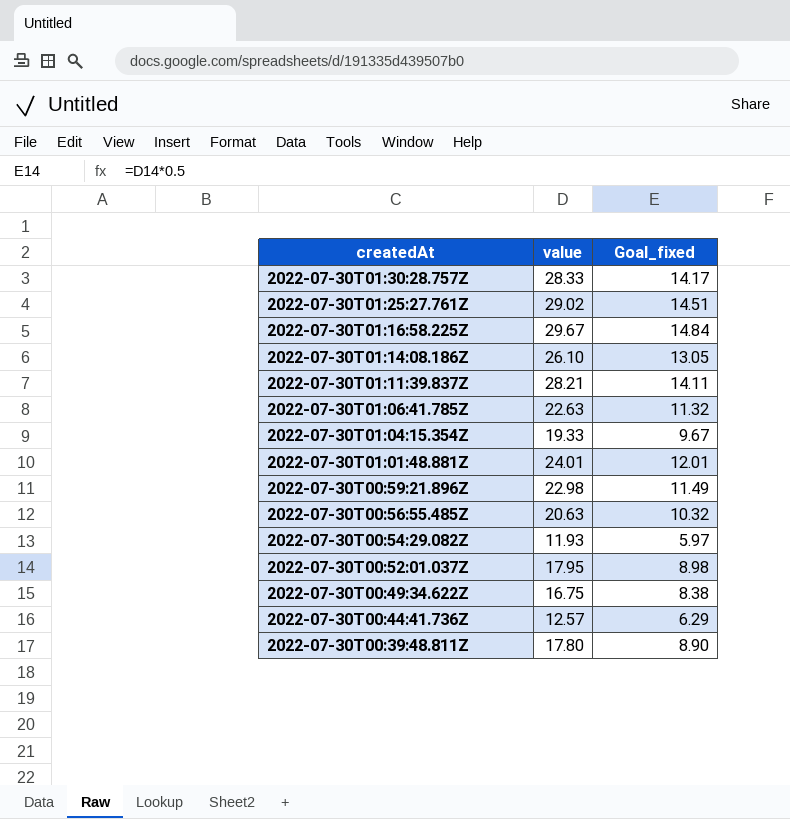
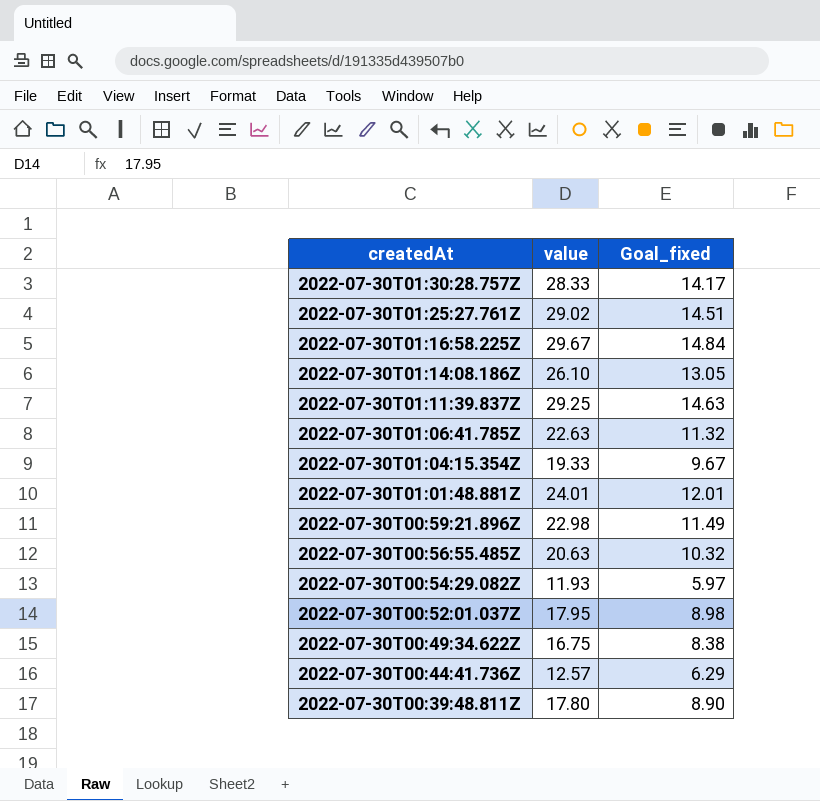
2022-07-30T01:11:39.837Z | value: 28.21 -> 29.25
2022-07-30T01:11:39.837Z | Goal_fixed: 14.11 -> 14.63

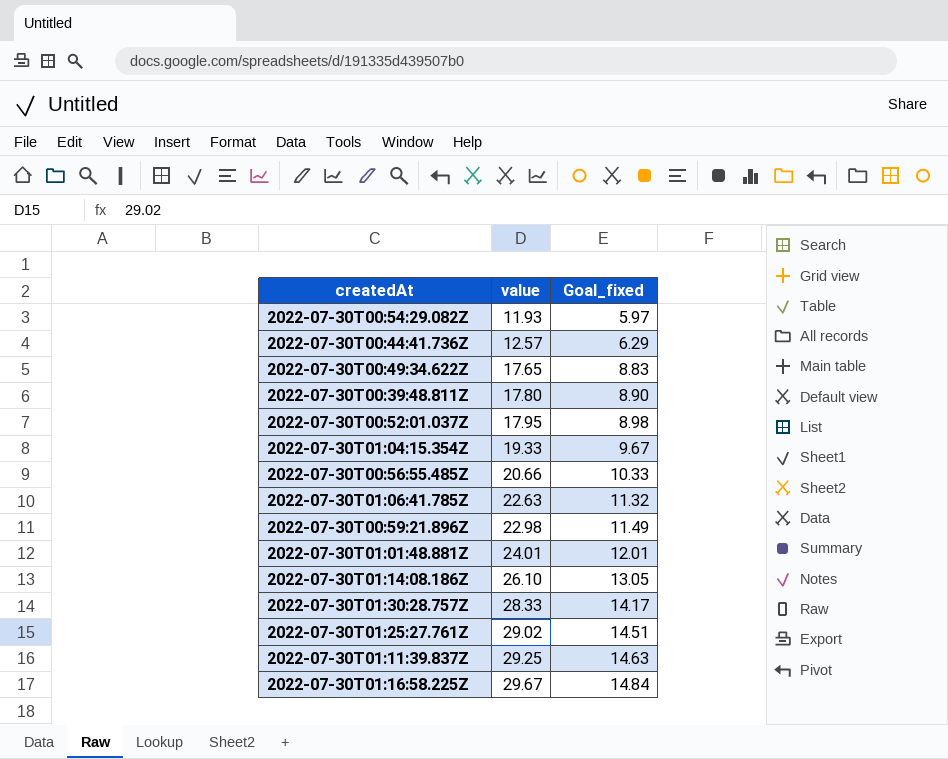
row order: createdAt descending -> value ascending
2022-07-30T00:49:34.622Z | value: 16.75 -> 17.65
2022-07-30T00:49:34.622Z | Goal_fixed: 8.38 -> 8.83
2022-07-30T00:56:55.485Z | value: 20.63 -> 20.66
2022-07-30T00:56:55.485Z | Goal_fixed: 10.32 -> 10.33

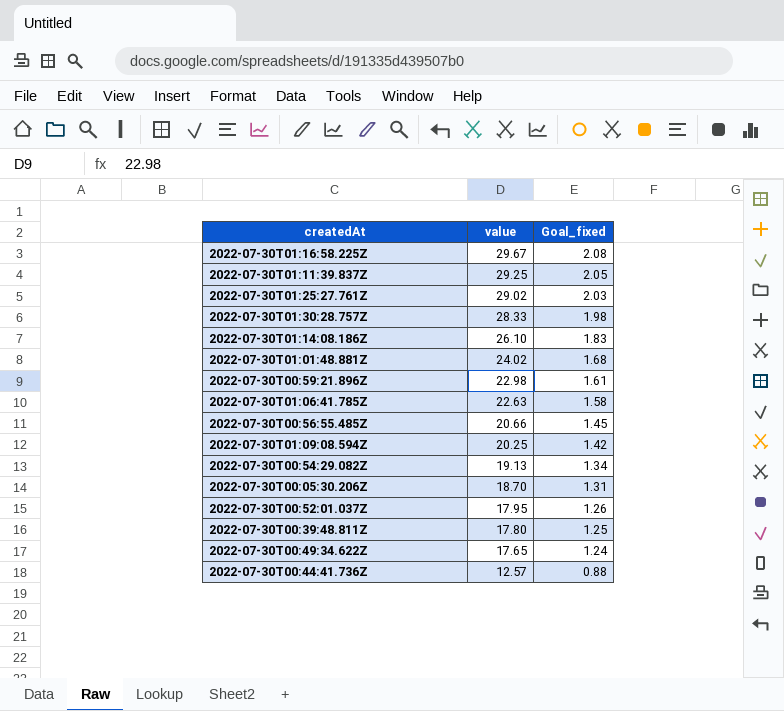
row order: value ascending -> value descending
column Goal_fixed | formula: [value] * 0.5 -> [value] * 0.07
row 2022-07-30T01:04:15.354Z: 19.33 | 9.67 -> none
2022-07-30T01:01:48.881Z | value: 24.01 -> 24.02
row 2022-07-30T01:09:08.594Z: none -> 20.25 | 1.42
2022-07-30T00:54:29.082Z | value: 11.93 -> 19.13
row 2022-07-30T00:05:30.206Z: none -> 18.70 | 1.31

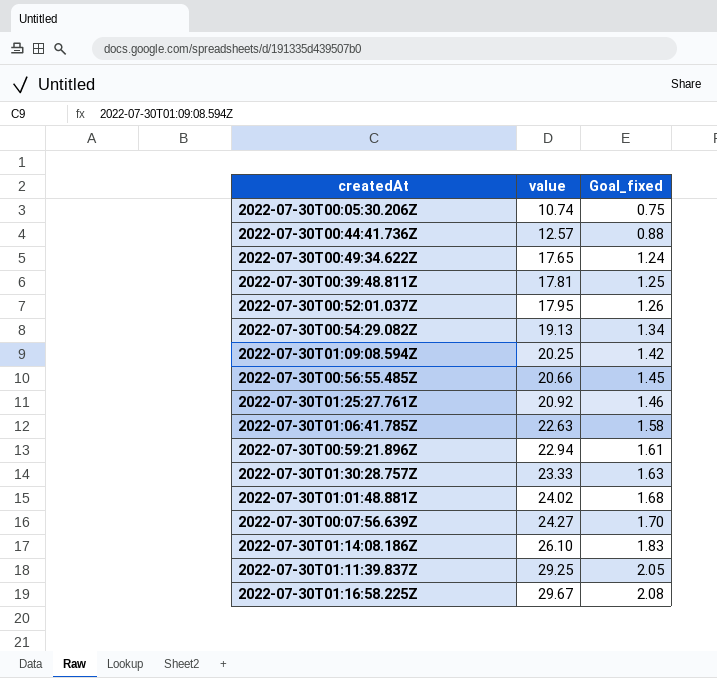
row order: value descending -> value ascending
2022-07-30T00:05:30.206Z | value: 18.70 -> 10.74
2022-07-30T00:05:30.206Z | Goal_fixed: 1.31 -> 0.75
2022-07-30T00:39:48.811Z | value: 17.80 -> 17.81
2022-07-30T01:25:27.761Z | value: 29.02 -> 20.92
2022-07-30T01:25:27.761Z | Goal_fixed: 2.03 -> 1.46
2022-07-30T00:59:21.896Z | value: 22.98 -> 22.94
2022-07-30T01:30:28.757Z | value: 28.33 -> 23.33
2022-07-30T01:30:28.757Z | Goal_fixed: 1.98 -> 1.63
row 2022-07-30T00:07:56.639Z: none -> 24.27 | 1.70

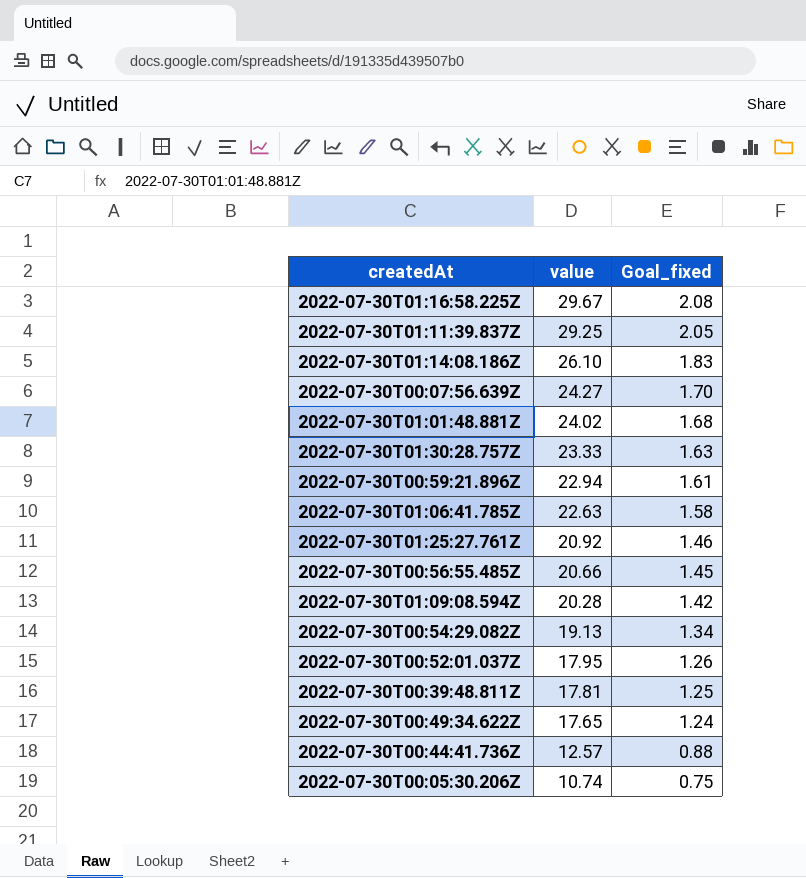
row order: value ascending -> value descending
2022-07-30T01:09:08.594Z | value: 20.25 -> 20.28

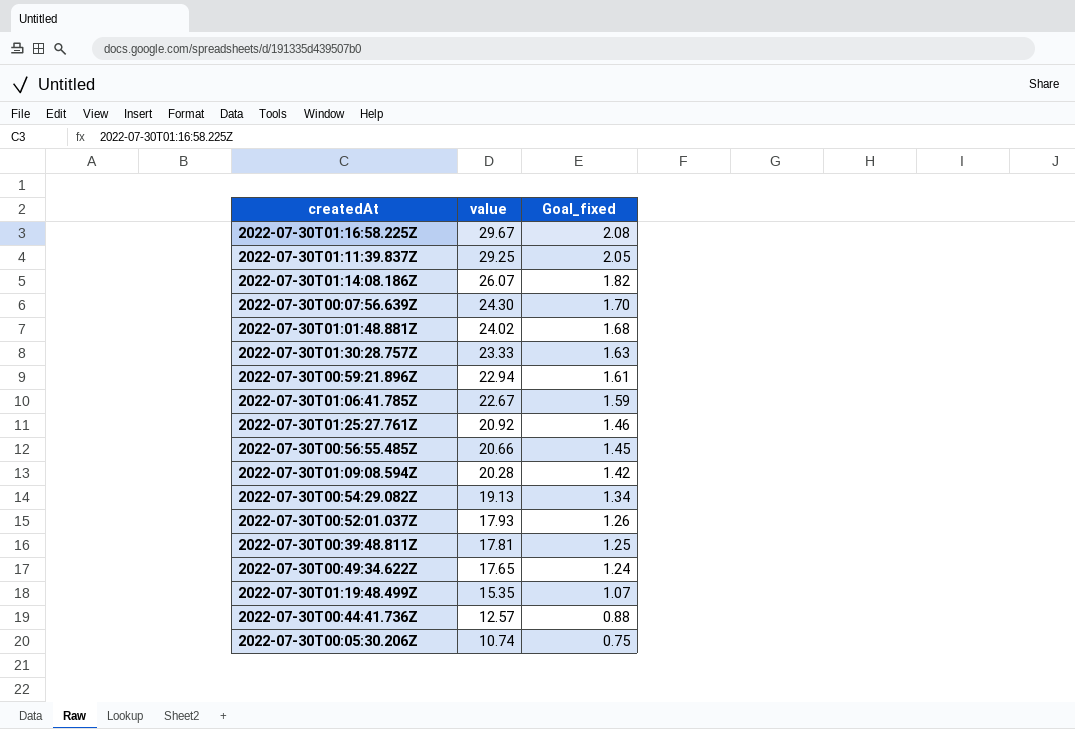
2022-07-30T01:14:08.186Z | value: 26.10 -> 26.07
2022-07-30T01:14:08.186Z | Goal_fixed: 1.83 -> 1.82
2022-07-30T00:07:56.639Z | value: 24.27 -> 24.30
2022-07-30T01:06:41.785Z | value: 22.63 -> 22.67
2022-07-30T01:06:41.785Z | Goal_fixed: 1.58 -> 1.59
2022-07-30T00:52:01.037Z | value: 17.95 -> 17.93
row 2022-07-30T01:19:48.499Z: none -> 15.35 | 1.07

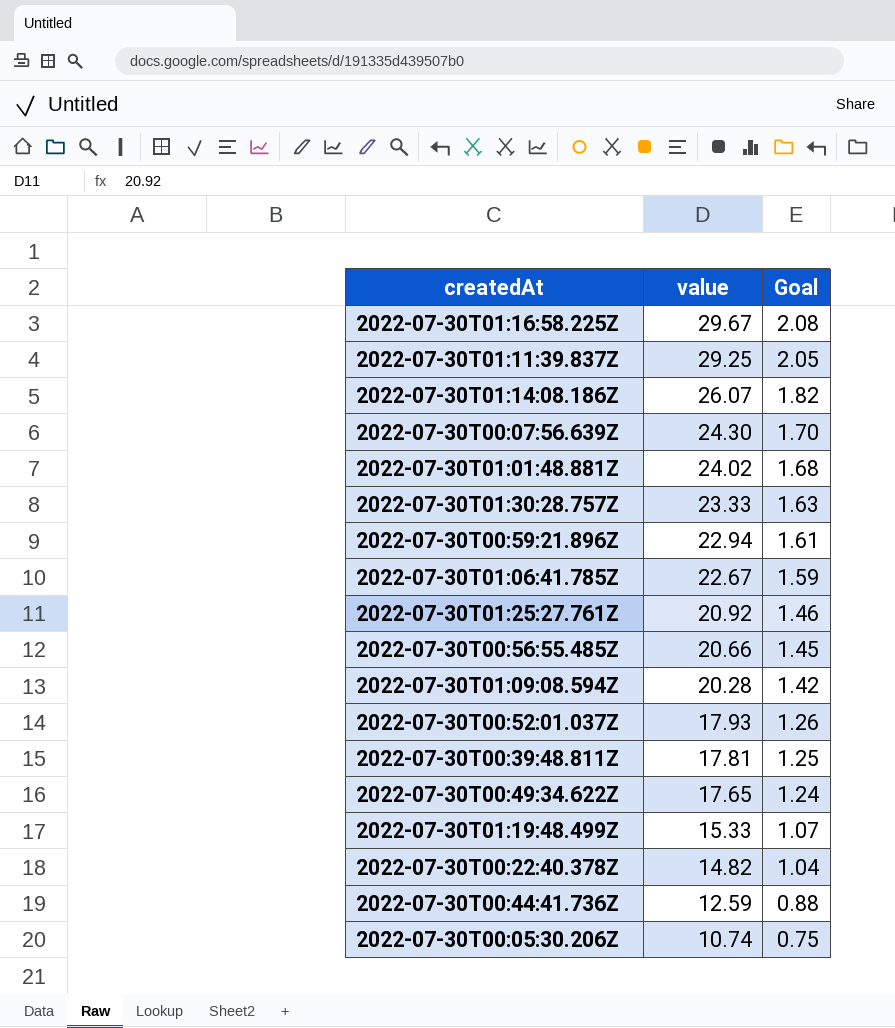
column name: Goal_fixed -> Goal
row 2022-07-30T00:54:29.082Z: 19.13 | 1.34 -> none
2022-07-30T01:19:48.499Z | value: 15.35 -> 15.33
row 2022-07-30T00:22:40.378Z: none -> 14.82 | 1.04
2022-07-30T00:44:41.736Z | value: 12.57 -> 12.59

